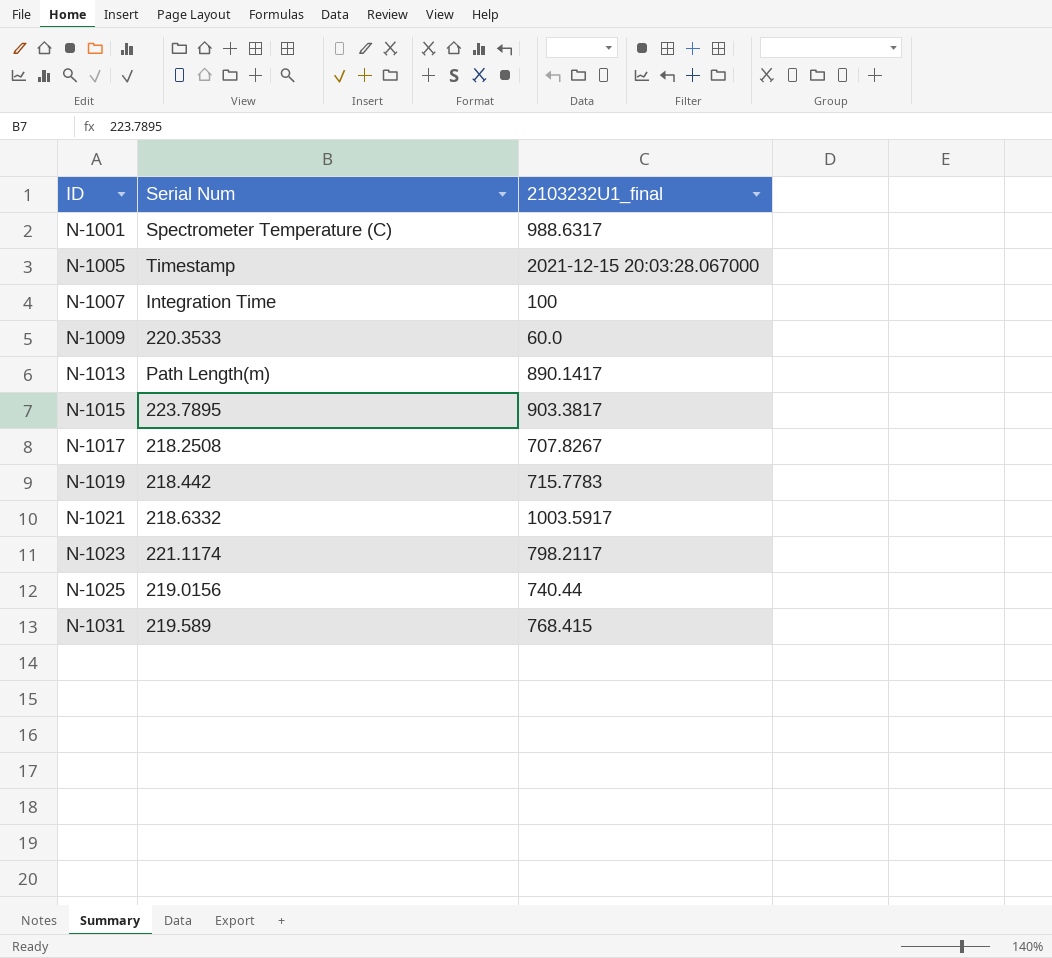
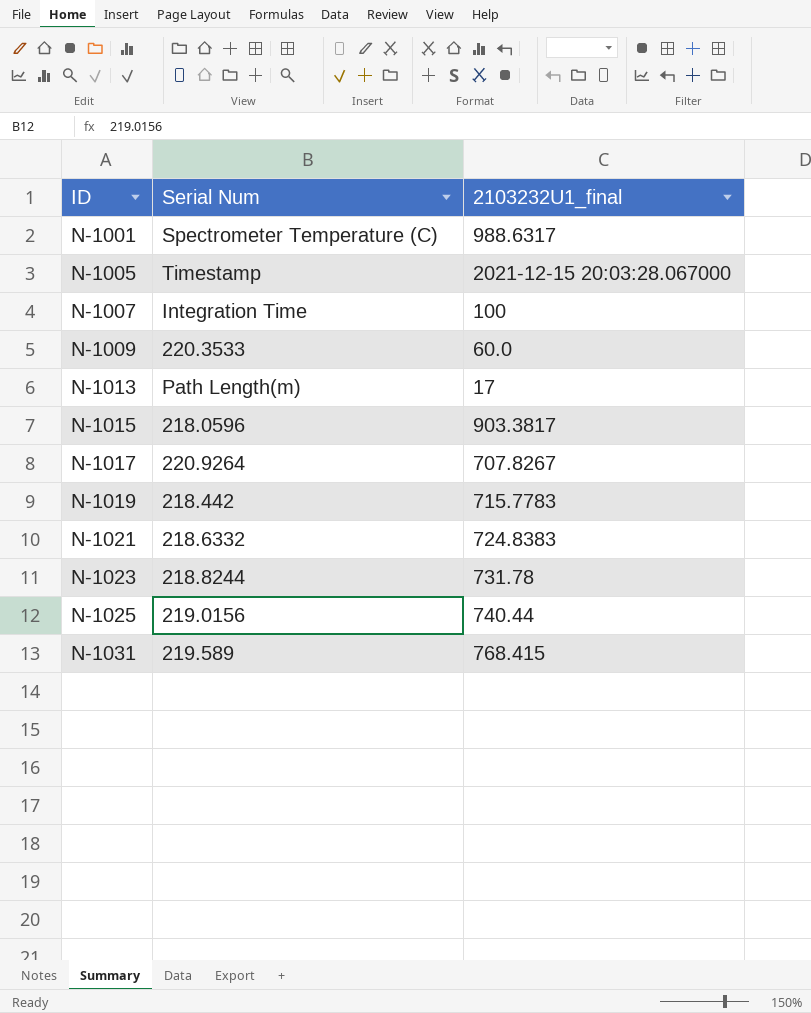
N-1013 | 2103232U1_final: 890.1417 -> 17
N-1015 | Serial Num: 223.7895 -> 218.0596
N-1017 | Serial Num: 218.2508 -> 220.9264
N-1021 | 2103232U1_final: 1003.5917 -> 724.8383
N-1023 | Serial Num: 221.1174 -> 218.8244
N-1023 | 2103232U1_final: 798.2117 -> 731.78

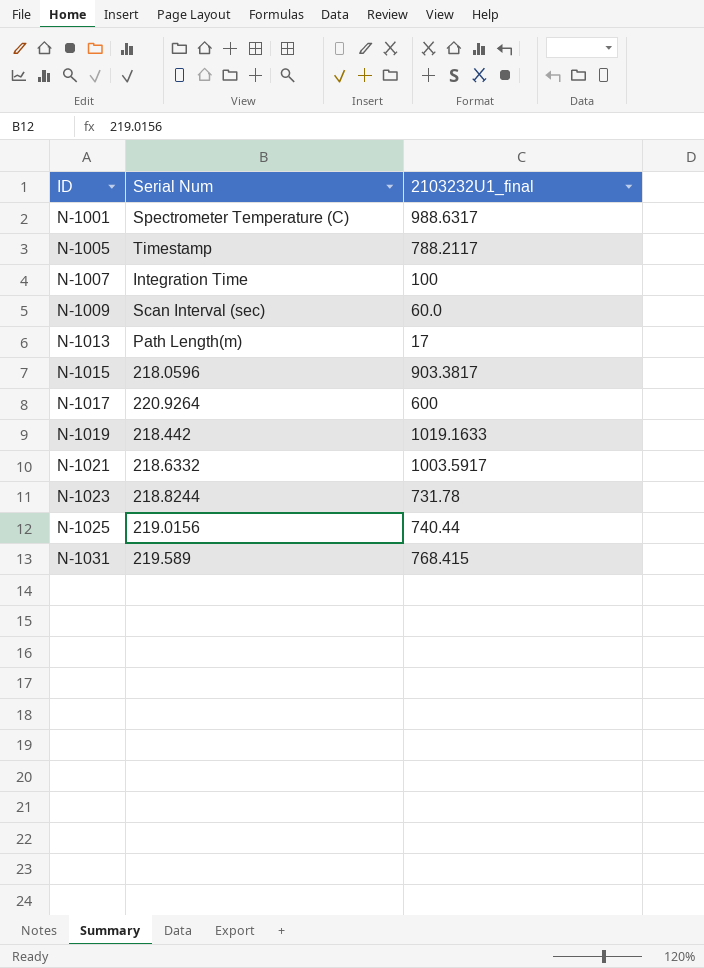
N-1005 | 2103232U1_final: 2021-12-15 20:03:28.067000 -> 788.2117
N-1009 | Serial Num: 220.3533 -> Scan Interval (sec)
N-1017 | 2103232U1_final: 707.8267 -> 600
N-1019 | 2103232U1_final: 715.7783 -> 1019.1633
N-1021 | 2103232U1_final: 724.8383 -> 1003.5917

